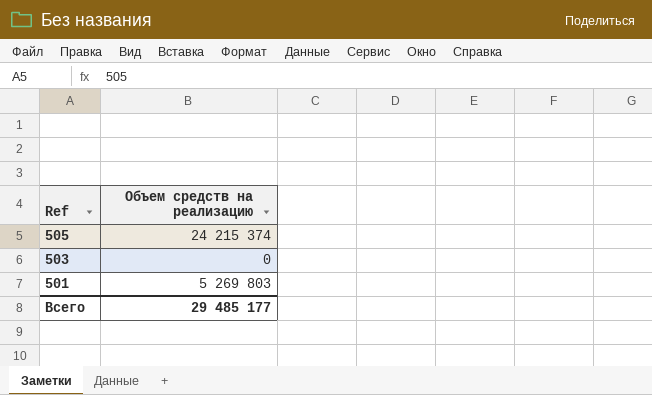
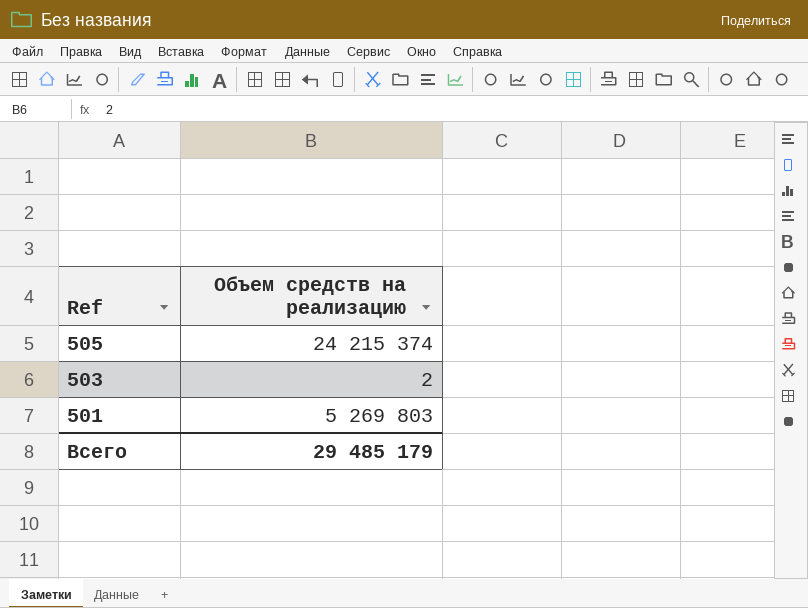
503 | Объем средств на реализацию: 0 -> 2
Всего | Объем средств на реализацию: 29 485 177 -> 29 485 179

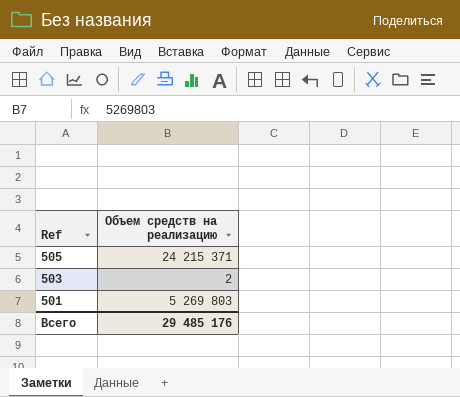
505 | Объем средств на реализацию: 24 215 374 -> 24 215 371
Всего | Объем средств на реализацию: 29 485 179 -> 29 485 176

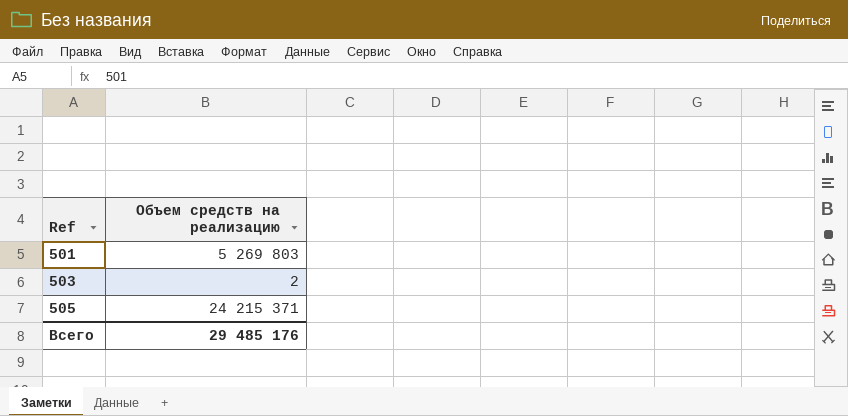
row order: Ref descending -> Ref ascending

